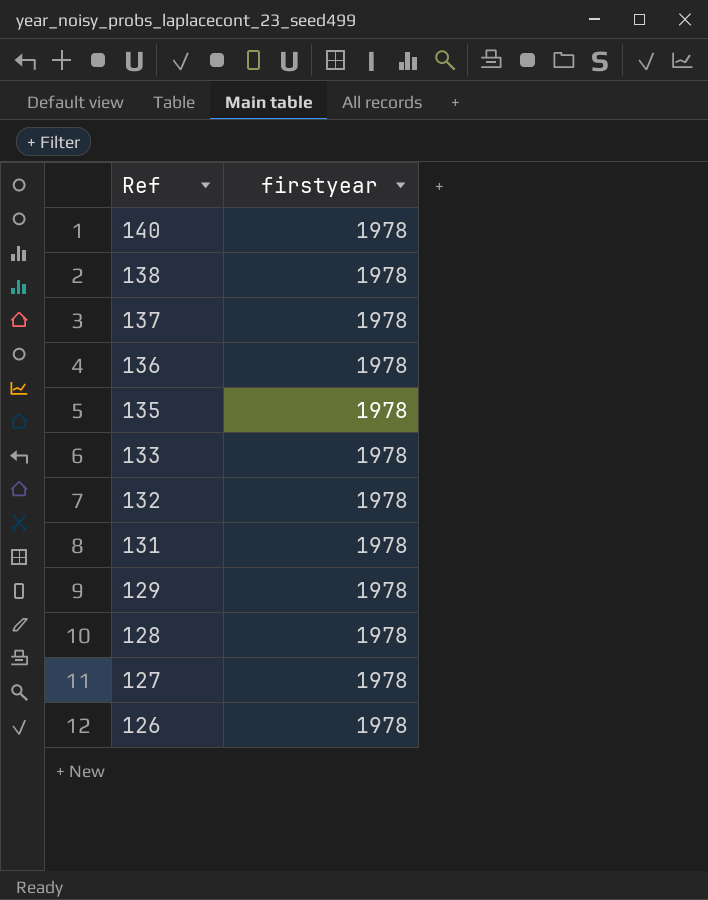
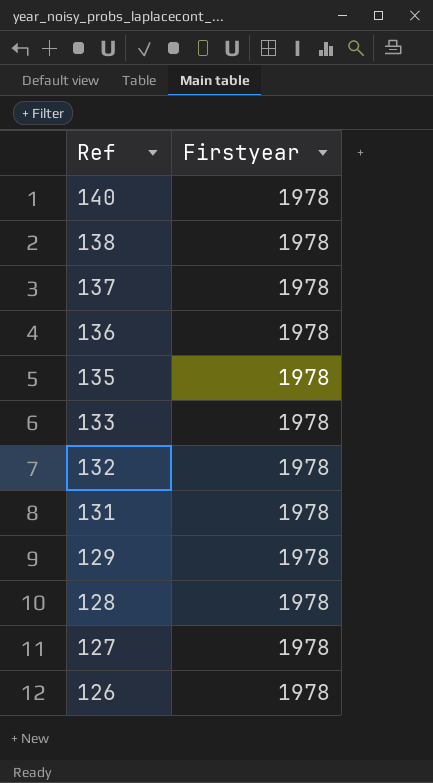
column name: firstyear -> Firstyear

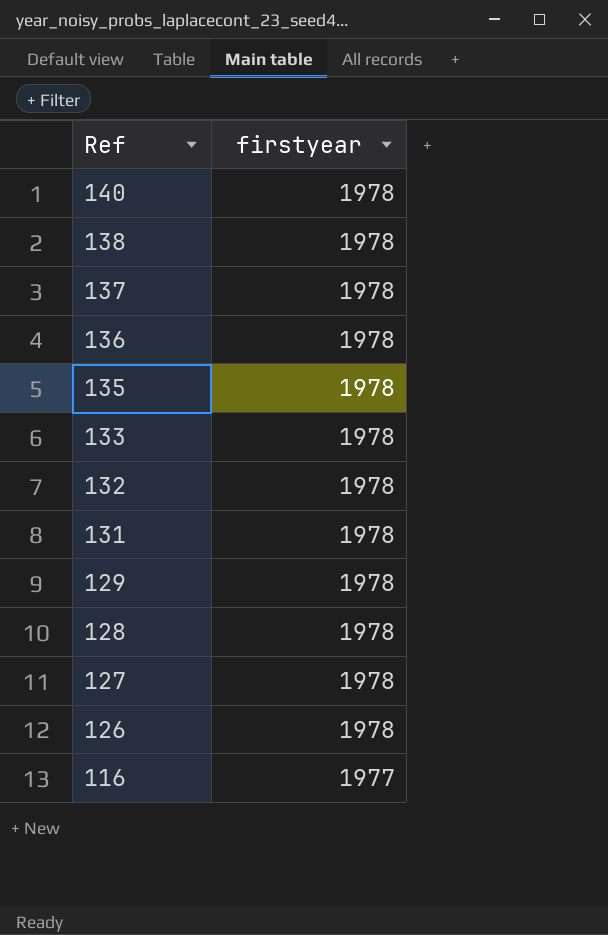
column name: Firstyear -> firstyear
row 116: none -> 1977

